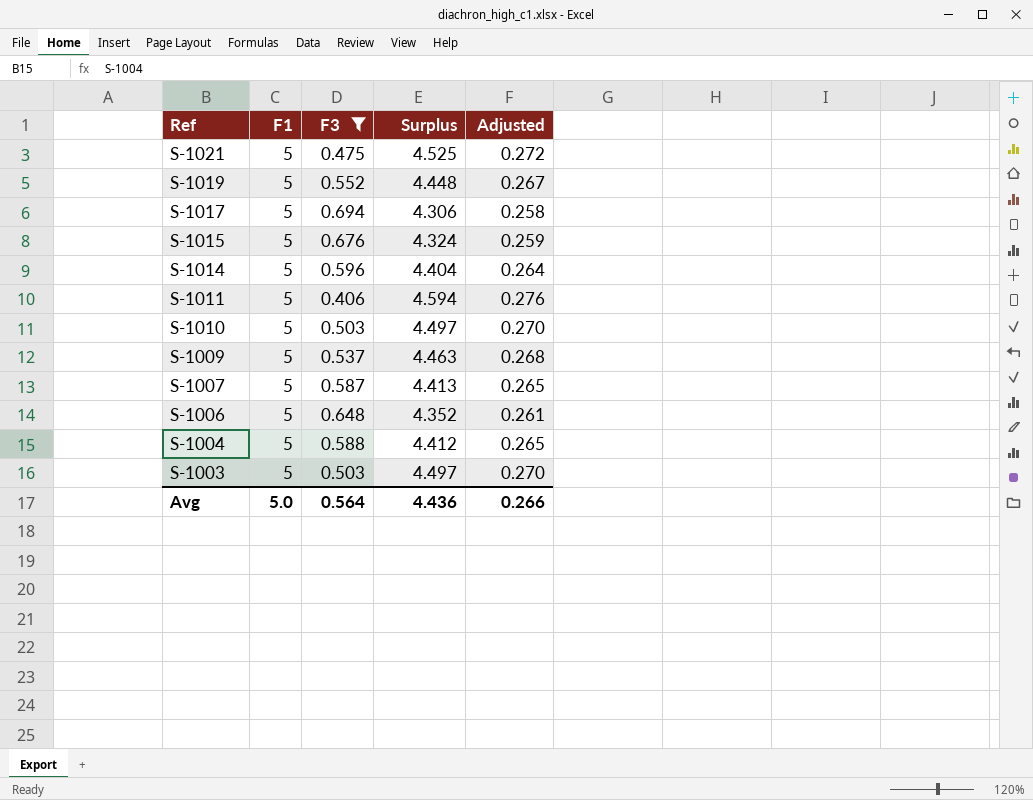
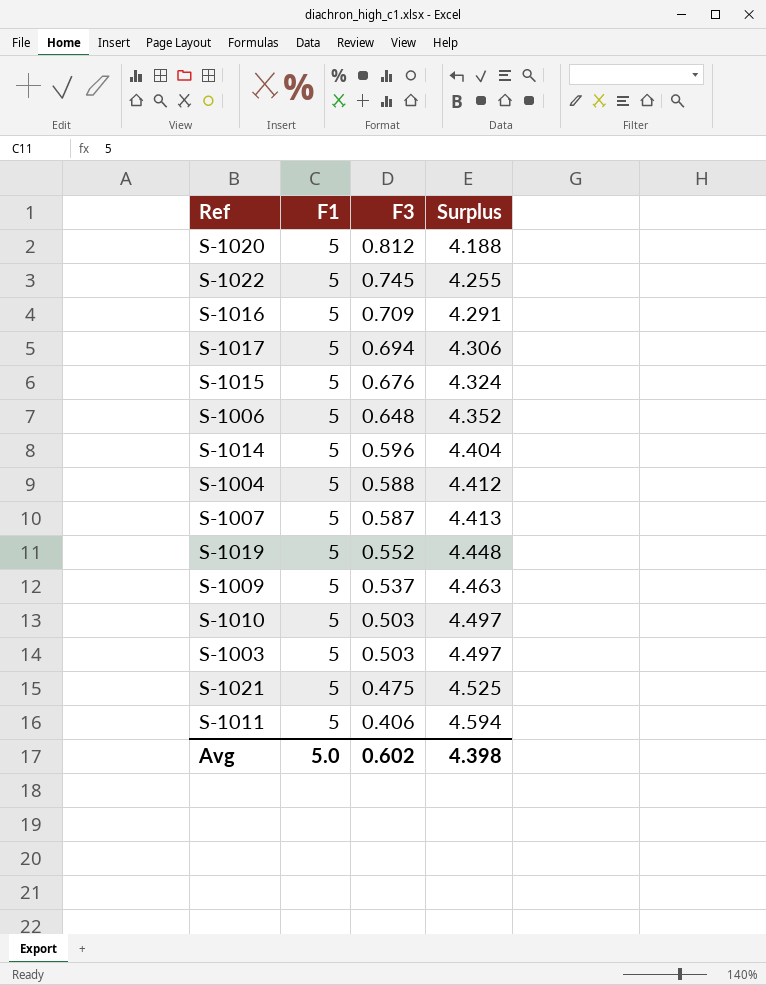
filter: F3 <= 0.694 -> none
row order: Ref descending -> F3 descending
column Adjusted | formula: [Surplus] * 0.06 -> none
Avg | F3: 0.564 -> 0.602
Avg | Surplus: 4.436 -> 4.398

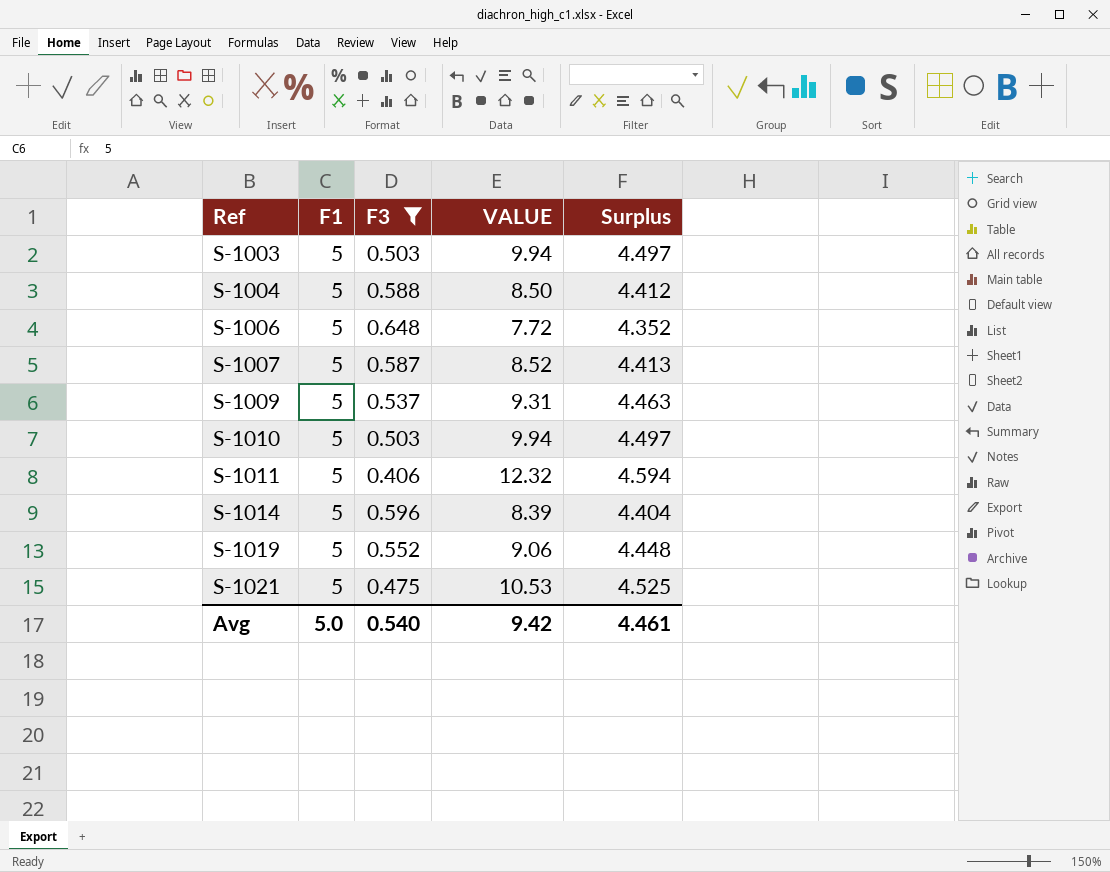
filter: none -> F3 <= 0.648
row order: F3 descending -> Ref ascending
column VALUE | formula: none -> [F1] / [F3]
Avg | F3: 0.602 -> 0.540
Avg | Surplus: 4.398 -> 4.461

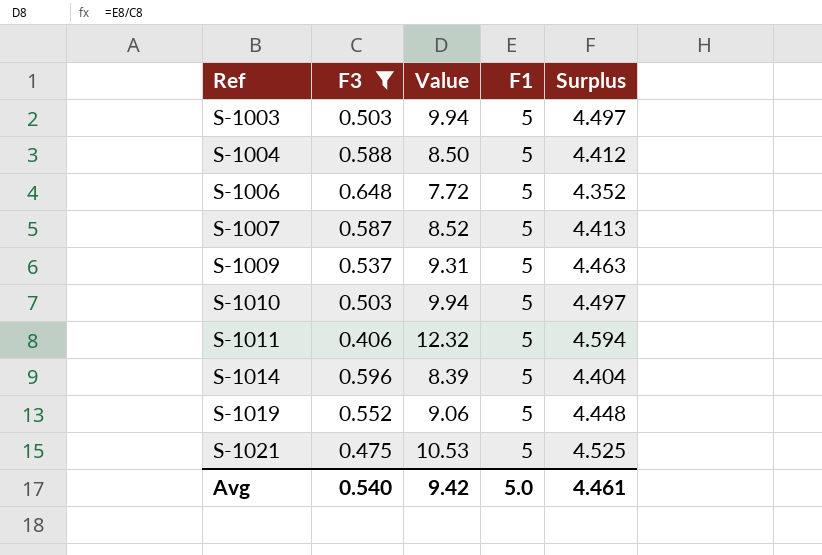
column name: VALUE -> Value
column F1 | position: 2 -> 4

